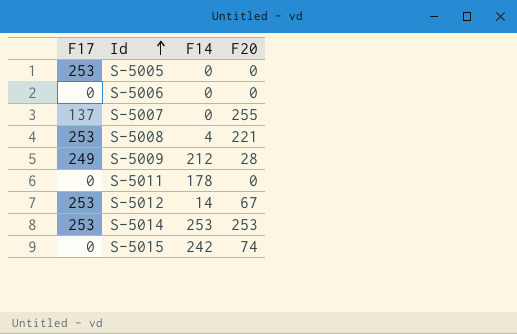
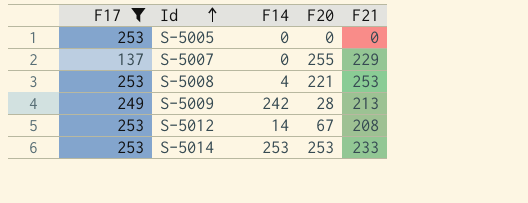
filter: none -> F17 != 0
column F21 | position: none -> 5
S-5009 | F14: 212 -> 242

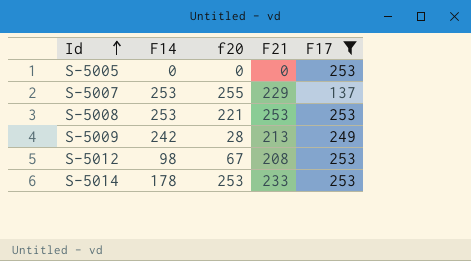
column name: F20 -> f20
column F17 | position: 1 -> 5
S-5007 | F14: 0 -> 253
S-5008 | F14: 4 -> 253
S-5012 | F14: 14 -> 98
S-5014 | F14: 253 -> 178

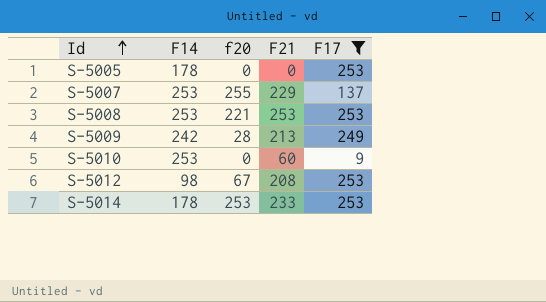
S-5005 | F14: 0 -> 178
row S-5010: none -> 253 | 0 | 60 | 9

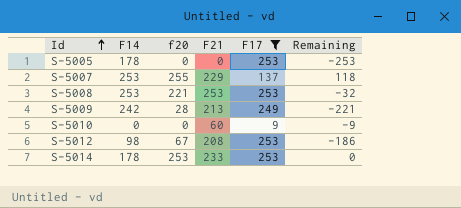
column Remaining | formula: none -> [f20] - [F17]
S-5010 | F14: 253 -> 0

